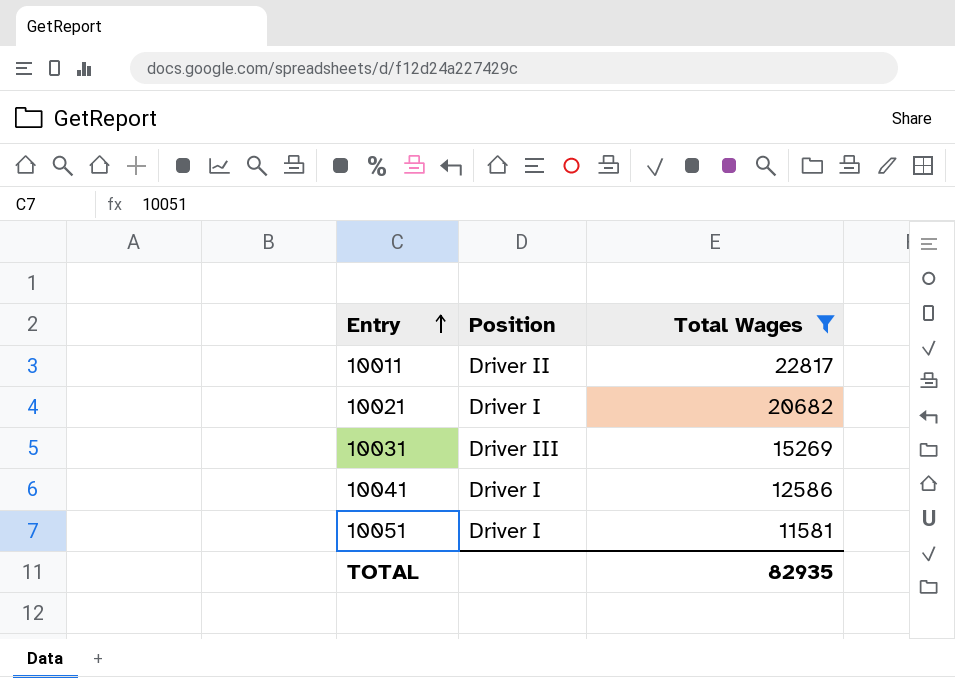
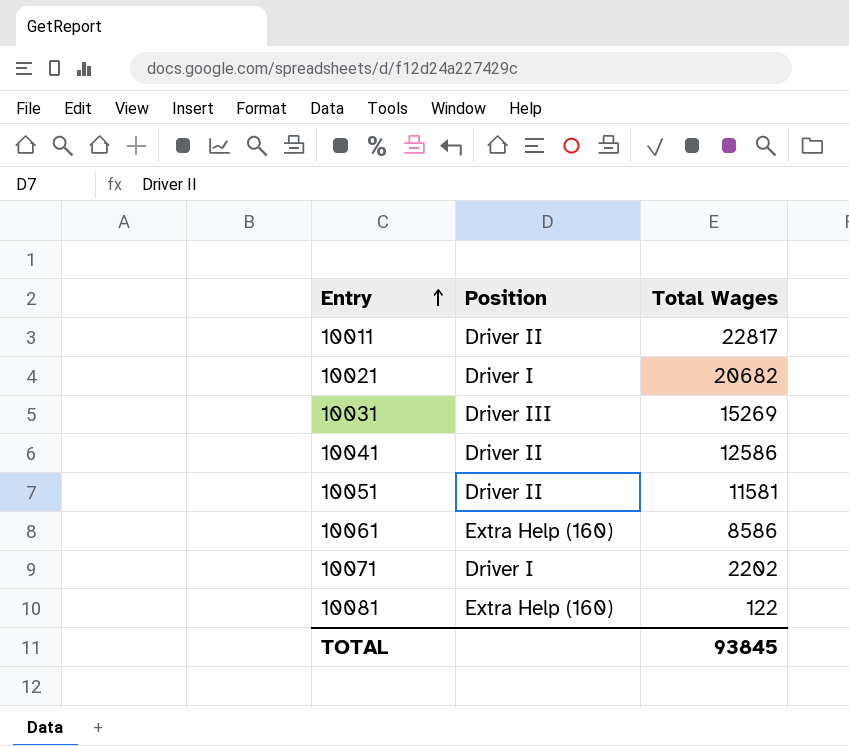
filter: Total Wages >= 11581 -> none
10041 | Position: Driver I -> Driver II
10051 | Position: Driver I -> Driver II
TOTAL | Total Wages: 82935 -> 93845

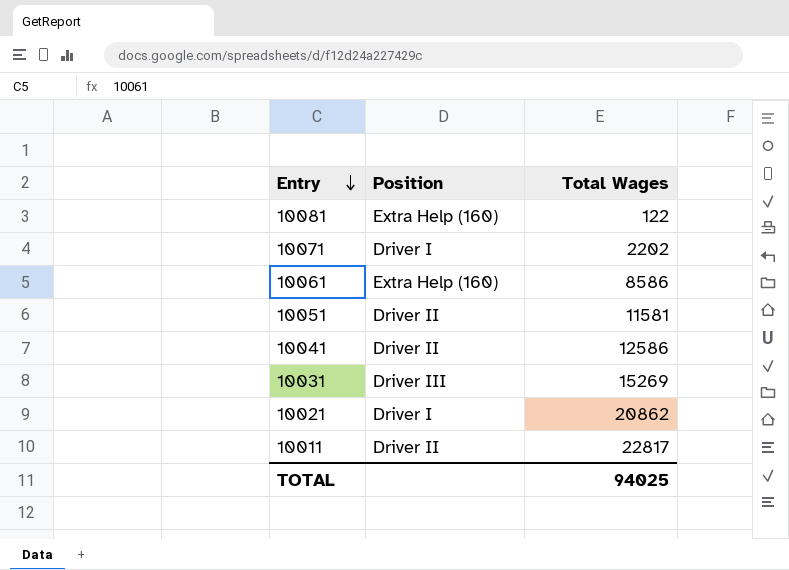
row order: Entry ascending -> Entry descending
10021 | Total Wages: 20682 -> 20862
TOTAL | Total Wages: 93845 -> 94025

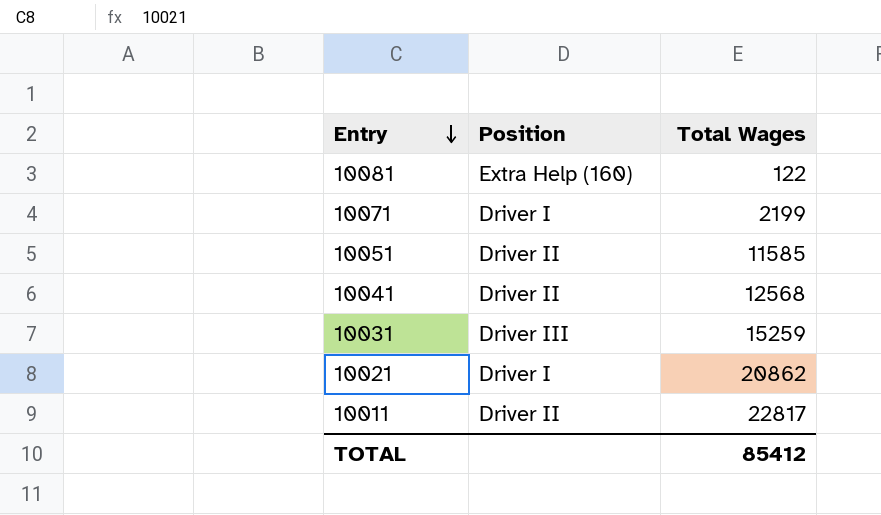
row 10061: Extra Help (160) | 8586 -> none
10071 | Total Wages: 2202 -> 2199
10051 | Total Wages: 11581 -> 11585
10041 | Total Wages: 12586 -> 12568
10031 | Total Wages: 15269 -> 15259
TOTAL | Total Wages: 94025 -> 85412

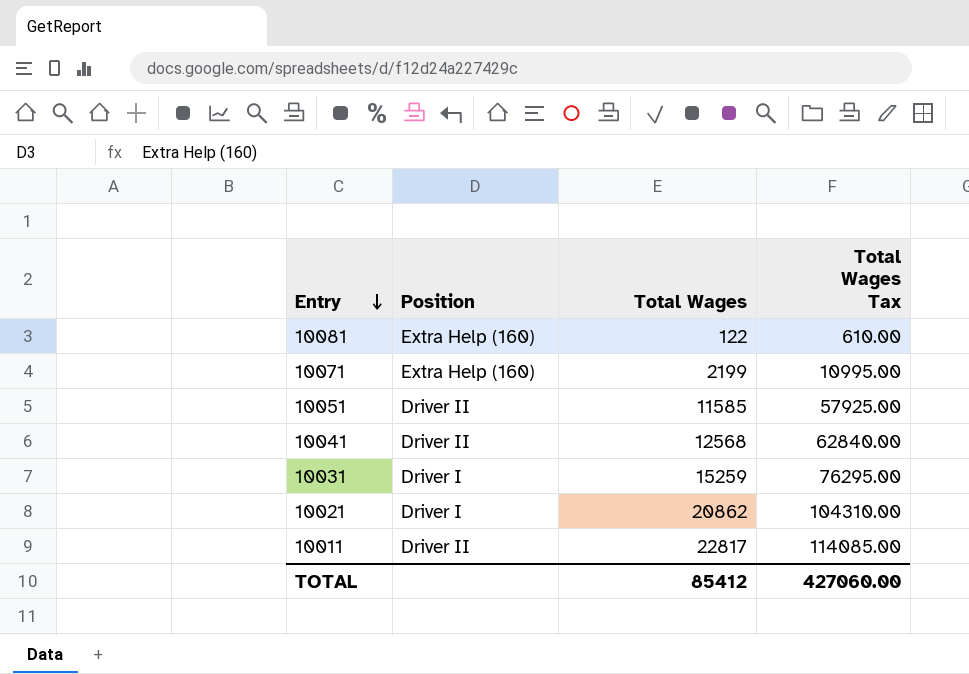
column Total Wages Tax | formula: none -> [Total Wages] * 5
10071 | Position: Driver I -> Extra Help (160)
10031 | Position: Driver III -> Driver I

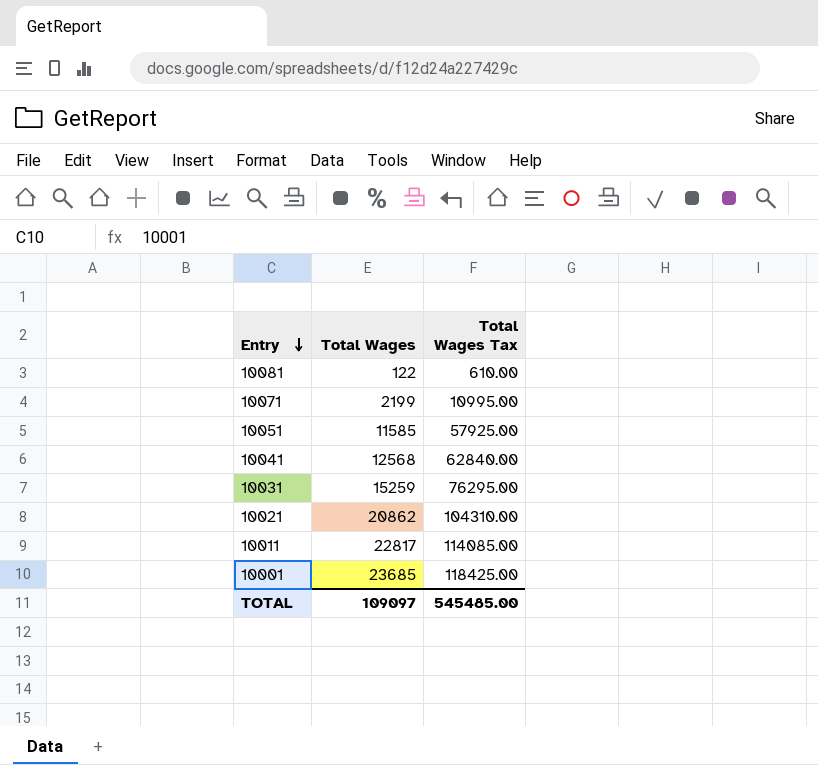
column Position | position: 2 -> none
row 10001: none -> 23685 | 118425.00
TOTAL | Total Wages: 85412 -> 109097
TOTAL | Total Wages Tax: 427060.00 -> 545485.00

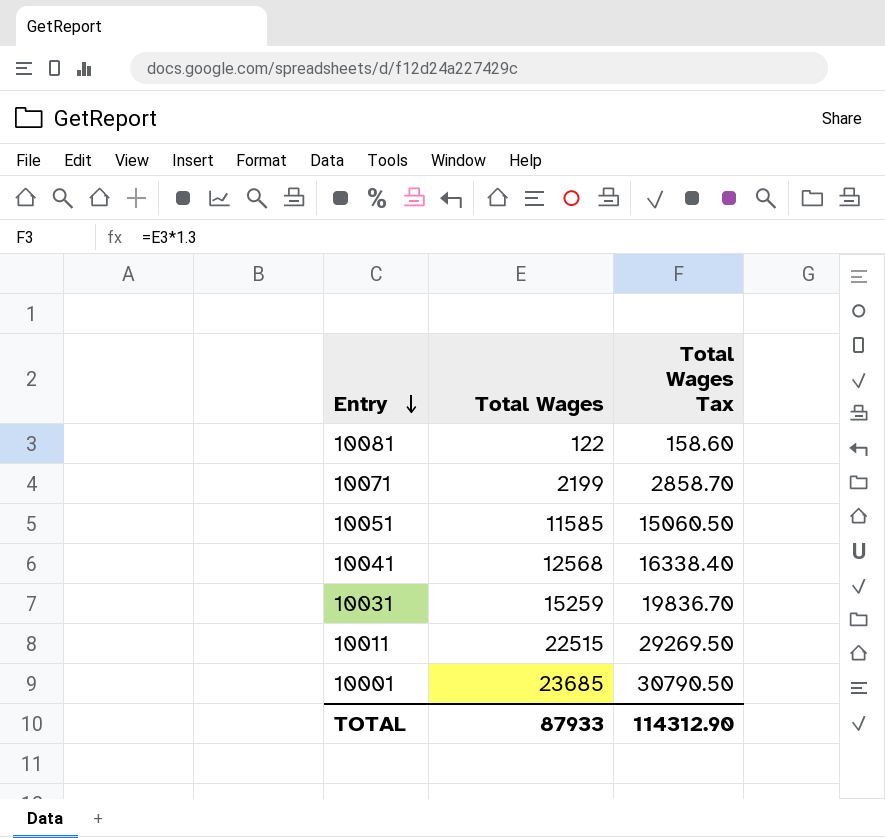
column Total Wages Tax | formula: [Total Wages] * 5 -> [Total Wages] * 1.3
row 10021: 20862 | 104310.00 -> none
10011 | Total Wages: 22817 -> 22515
TOTAL | Total Wages: 109097 -> 87933
TOTAL | Total Wages Tax: 545485.00 -> 114312.90

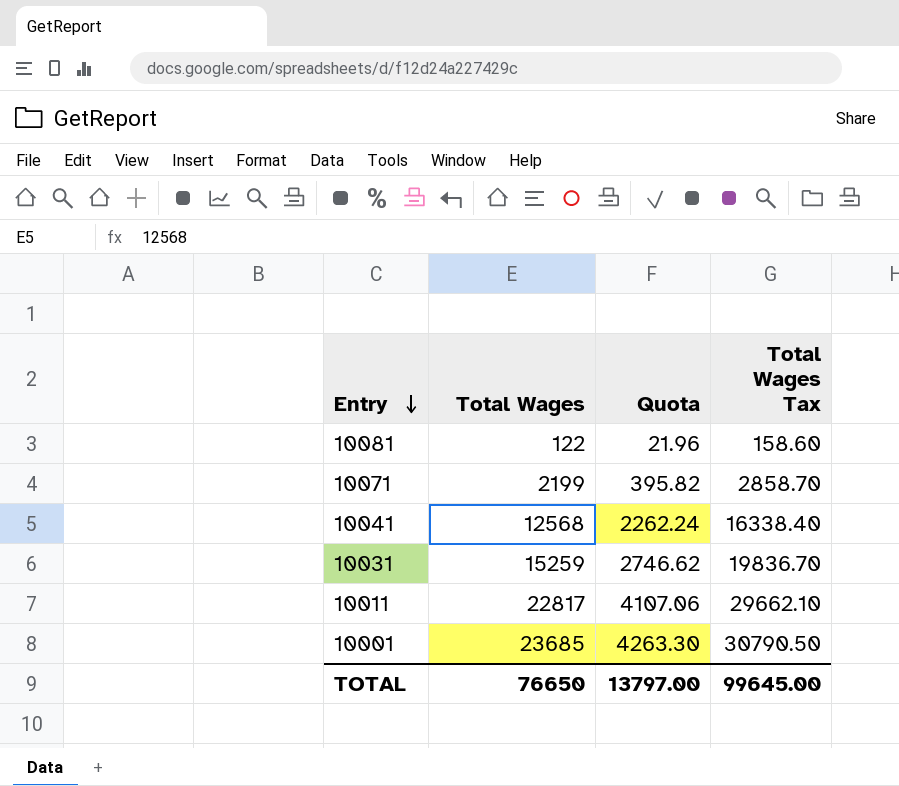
column Quota | formula: none -> [Total Wages] * 0.18
row 10051: 11585 | 15060.50 -> none
10011 | Total Wages: 22515 -> 22817
10011 | Total Wages Tax: 29269.50 -> 29662.10
TOTAL | Total Wages: 87933 -> 76650
TOTAL | Total Wages Tax: 114312.90 -> 99645.00

